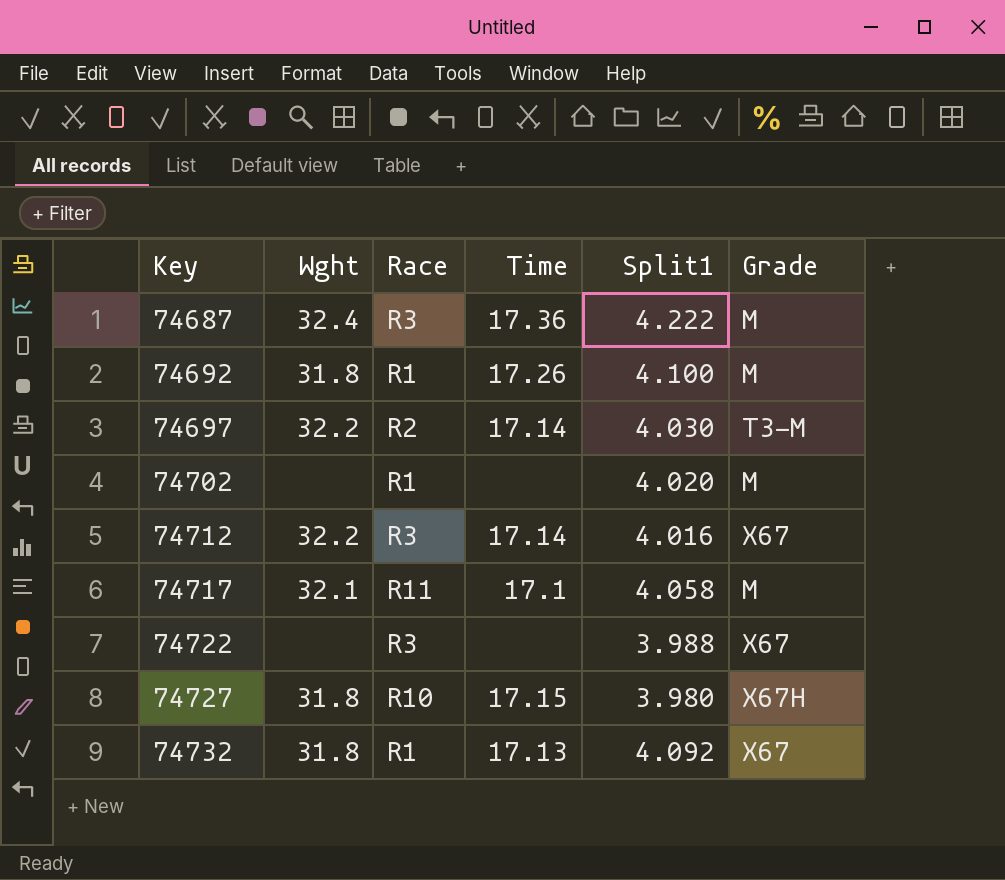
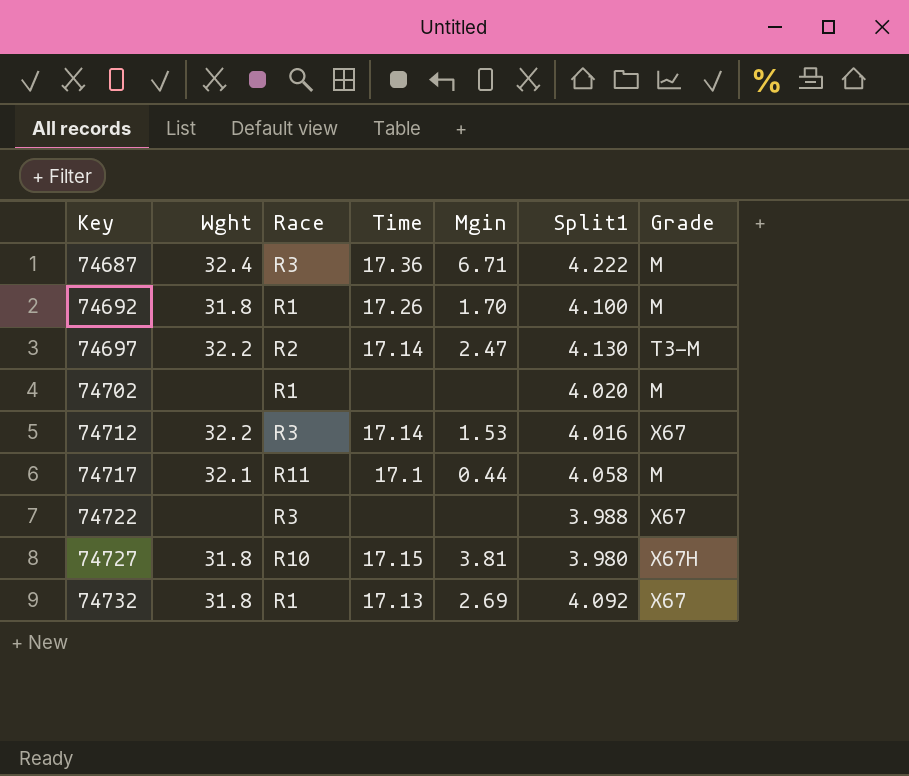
column Mgin | position: none -> 5
74697 | Split1: 4.030 -> 4.130

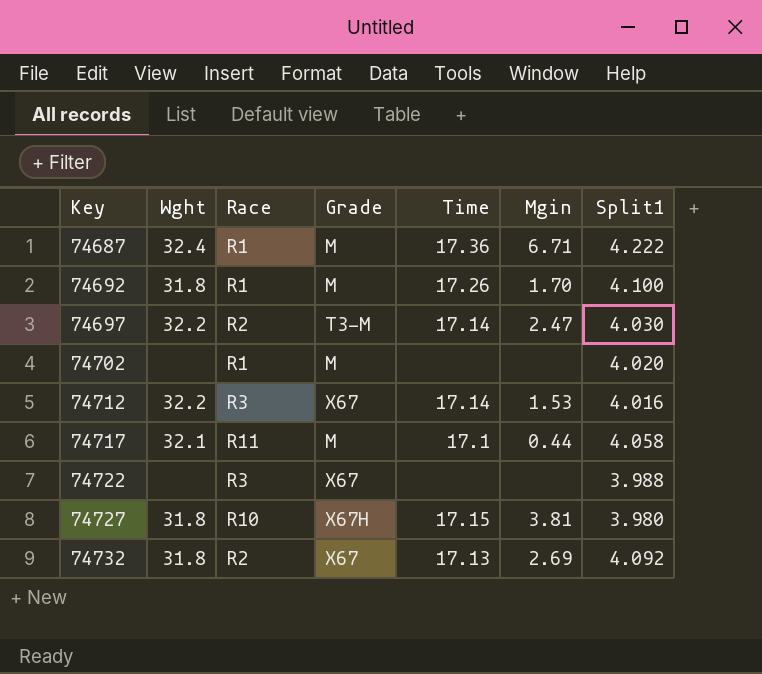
column Grade | position: 7 -> 4
74687 | Race: R3 -> R1
74697 | Split1: 4.130 -> 4.030
74732 | Race: R1 -> R2

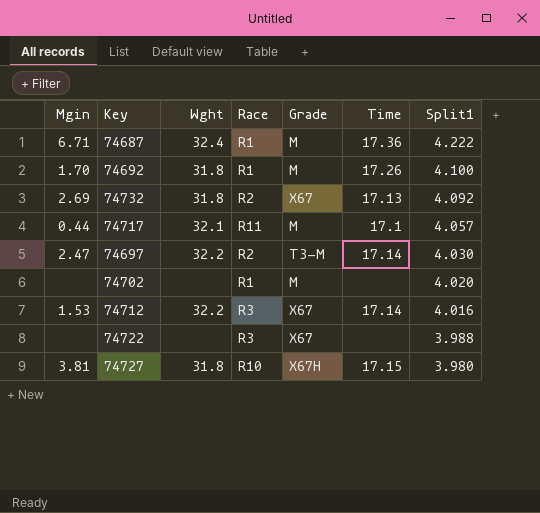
row order: Key ascending -> Split1 descending
column Mgin | position: 6 -> 1
74717 | Split1: 4.058 -> 4.057

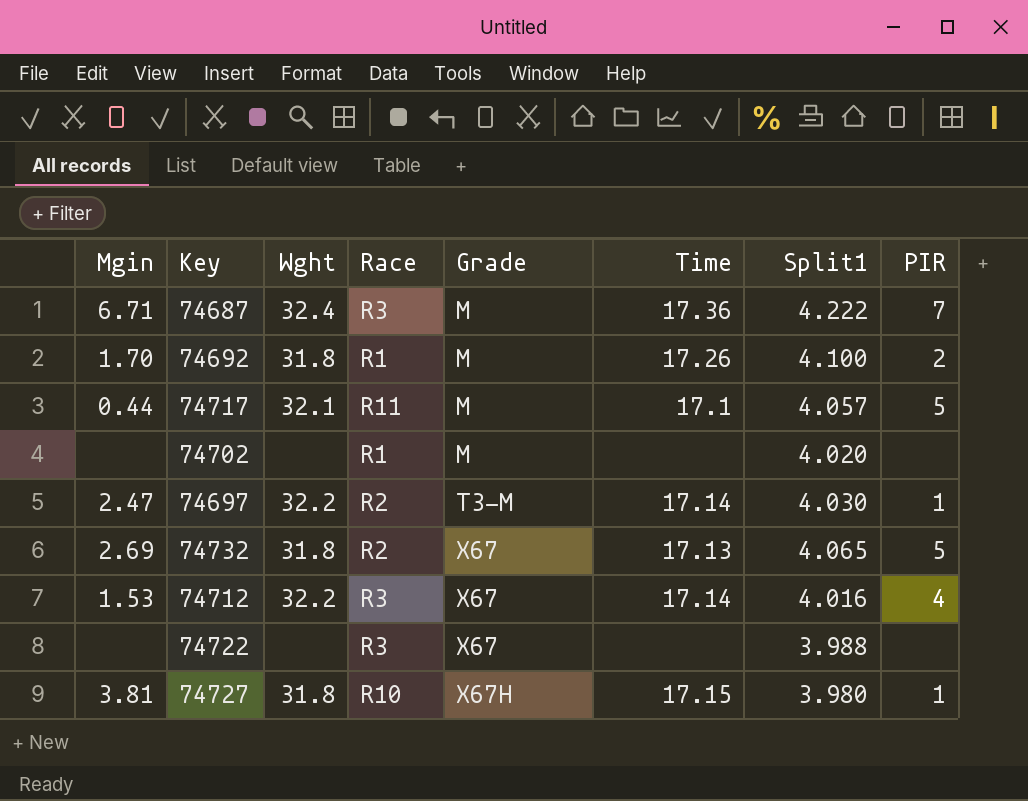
row order: Split1 descending -> Grade ascending
column PIR | position: none -> 8
74687 | Race: R1 -> R3
74732 | Split1: 4.092 -> 4.065

